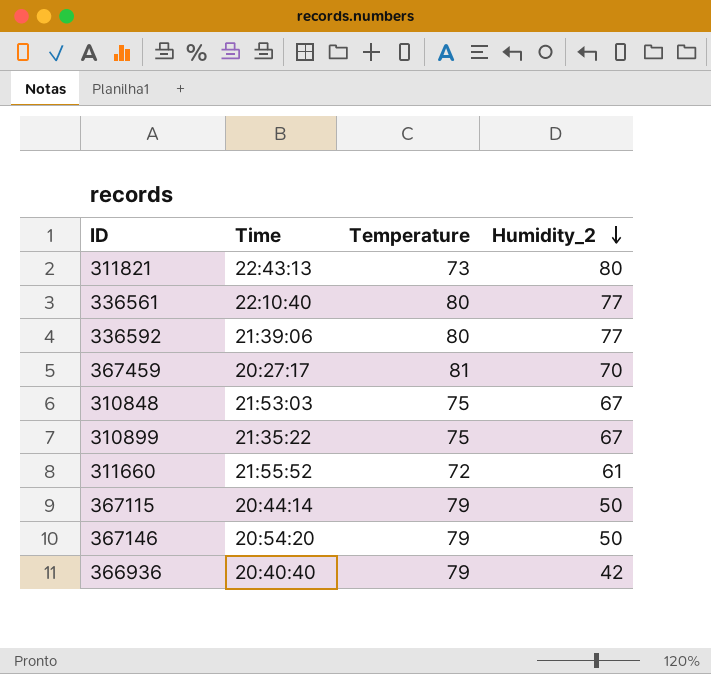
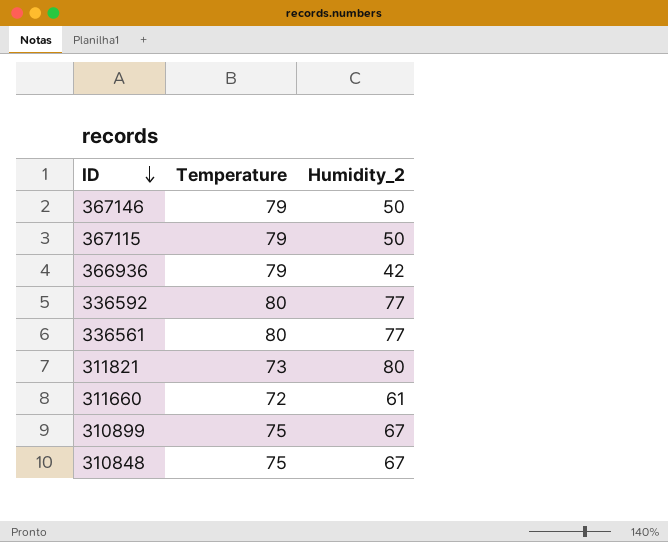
row order: Humidity_2 descending -> ID descending
column Time | position: 2 -> none
row 367459: 20:27:17 | 81 | 70 -> none

